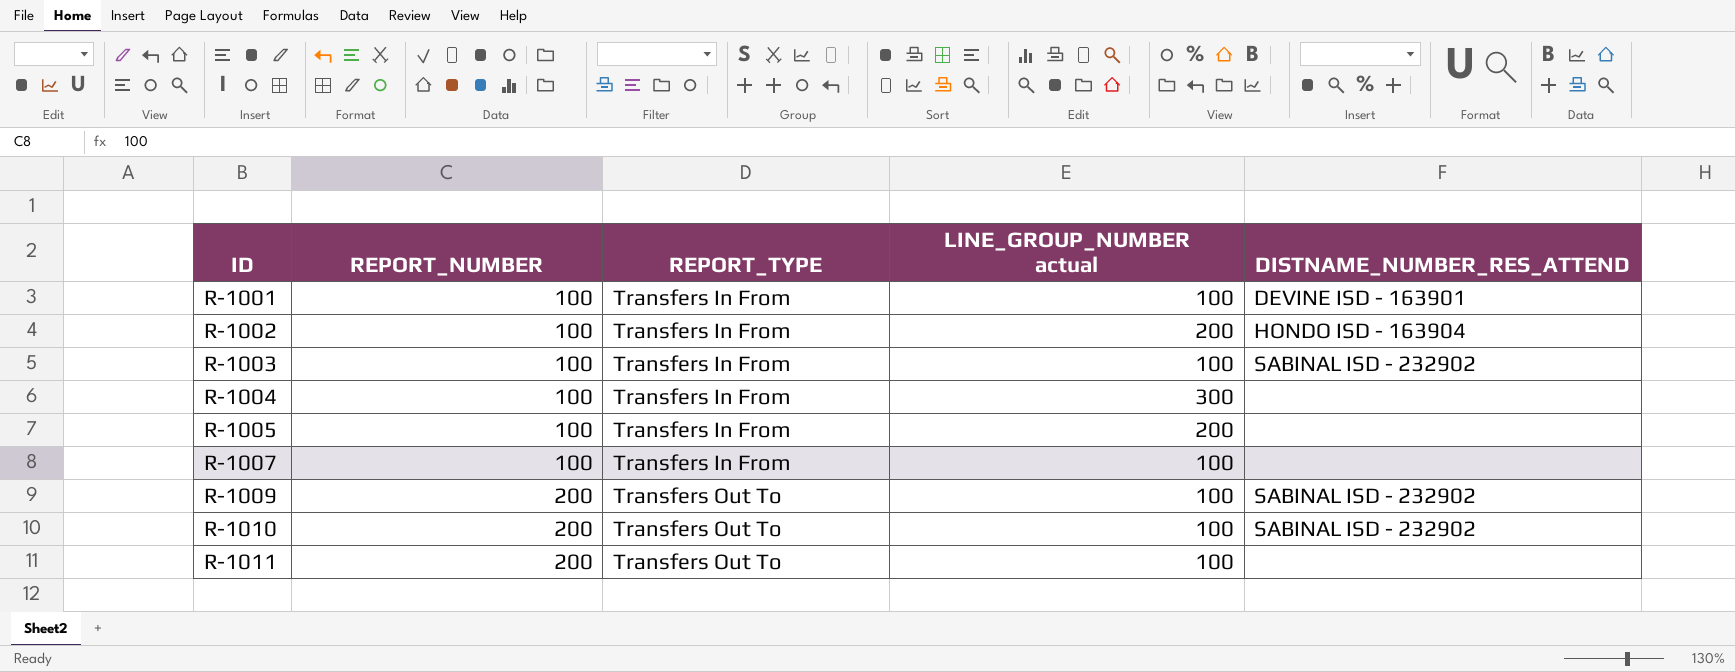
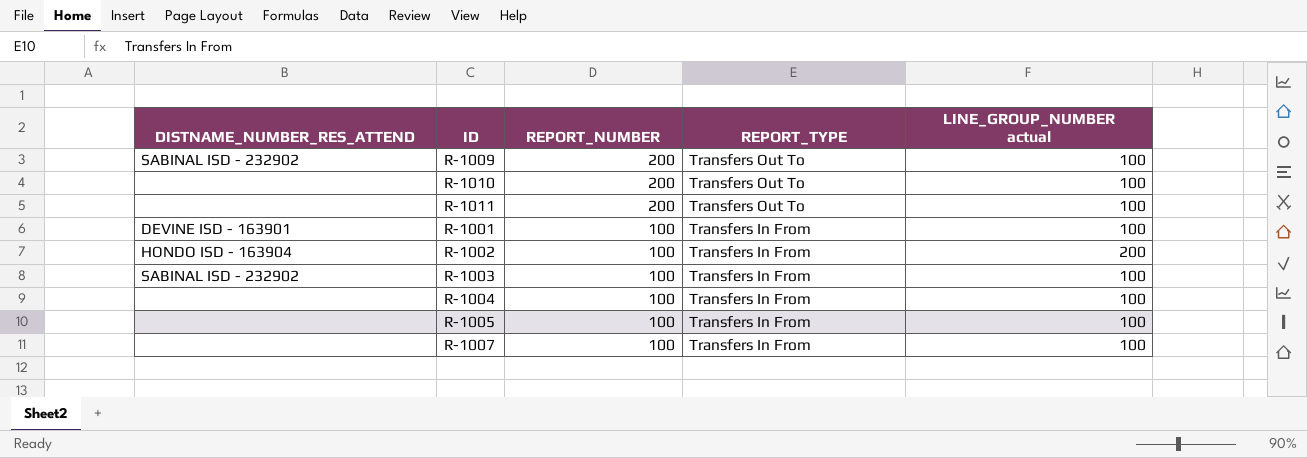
row order: ID ascending -> REPORT_NUMBER descending
column DISTNAME_NUMBER_RES_ATTEND | position: 5 -> 1
R-1010 | DISTNAME_NUMBER_RES_ATTEND: SABINAL ISD - 232902 -> none
R-1004 | LINE_GROUP_NUMBER actual: 300 -> 100
R-1005 | LINE_GROUP_NUMBER actual: 200 -> 100

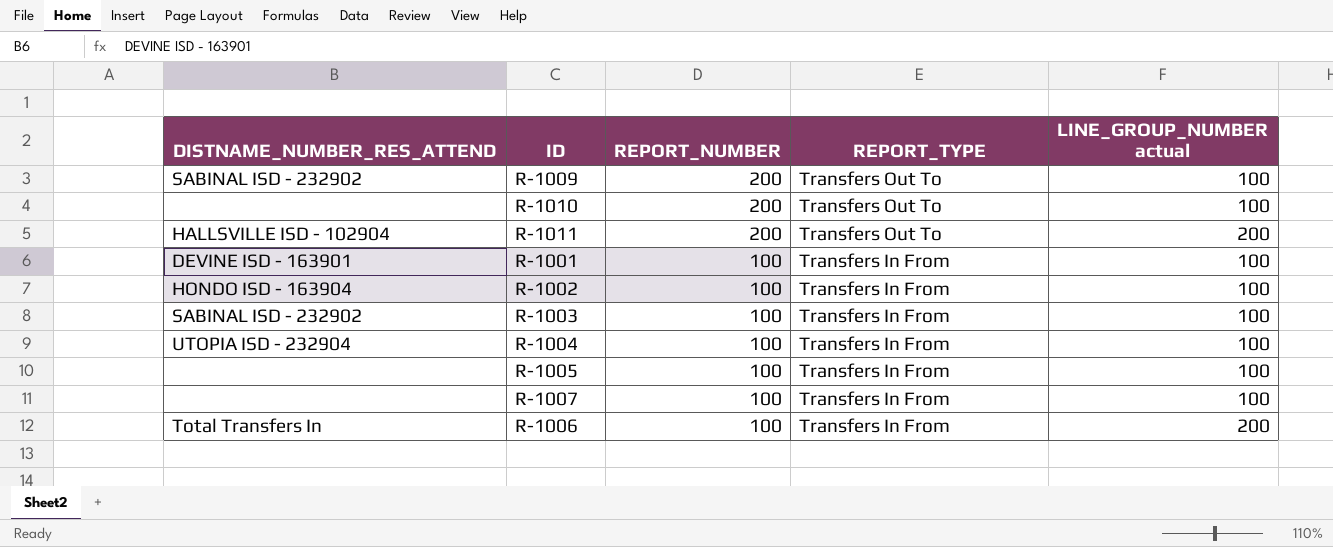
R-1011 | DISTNAME_NUMBER_RES_ATTEND: none -> HALLSVILLE ISD - 102904
R-1011 | LINE_GROUP_NUMBER actual: 100 -> 200
R-1002 | LINE_GROUP_NUMBER actual: 200 -> 100
R-1004 | DISTNAME_NUMBER_RES_ATTEND: none -> UTOPIA ISD - 232904
row R-1006: none -> Total Transfers In | 100 | Transfers In From | 200

